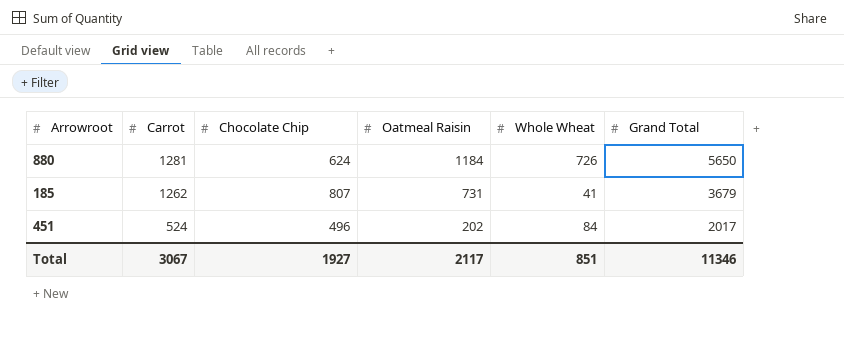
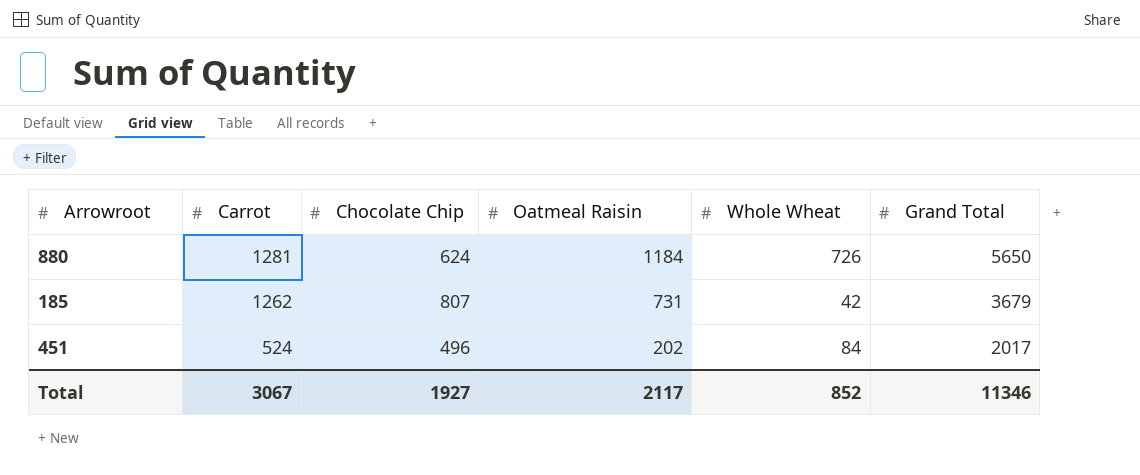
185 | Whole Wheat: 41 -> 42
Total | Whole Wheat: 851 -> 852

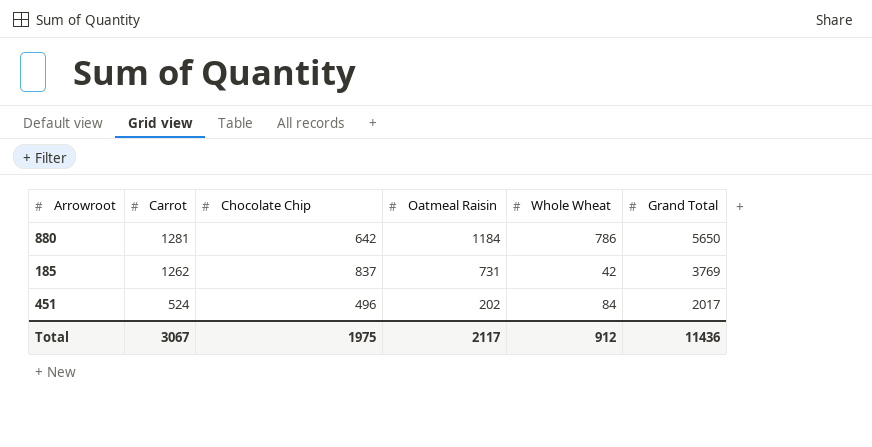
880 | Chocolate Chip: 624 -> 642
880 | Whole Wheat: 726 -> 786
185 | Chocolate Chip: 807 -> 837
185 | Grand Total: 3679 -> 3769
Total | Chocolate Chip: 1927 -> 1975
Total | Whole Wheat: 852 -> 912
Total | Grand Total: 11346 -> 11436

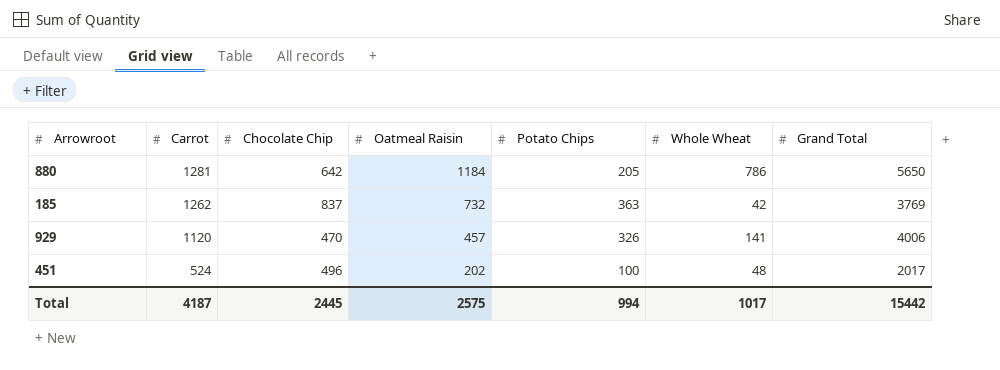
column Potato Chips | position: none -> 5
185 | Oatmeal Raisin: 731 -> 732
row 929: none -> 1120 | 470 | 457 | 326 | 141 | 4006
451 | Whole Wheat: 84 -> 48
Total | Carrot: 3067 -> 4187
Total | Chocolate Chip: 1975 -> 2445
Total | Oatmeal Raisin: 2117 -> 2575
Total | Whole Wheat: 912 -> 1017
Total | Grand Total: 11436 -> 15442

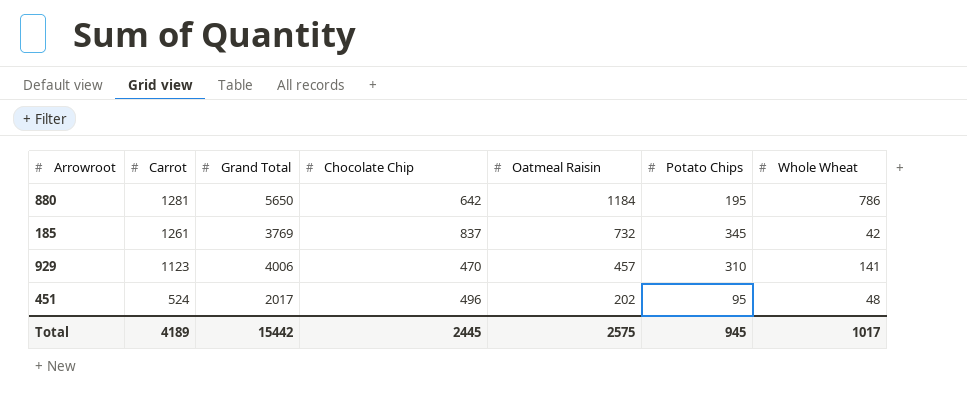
column Grand Total | position: 7 -> 3
880 | Potato Chips: 205 -> 195
185 | Carrot: 1262 -> 1261
185 | Potato Chips: 363 -> 345
929 | Carrot: 1120 -> 1123
929 | Potato Chips: 326 -> 310
451 | Potato Chips: 100 -> 95
Total | Carrot: 4187 -> 4189
Total | Potato Chips: 994 -> 945

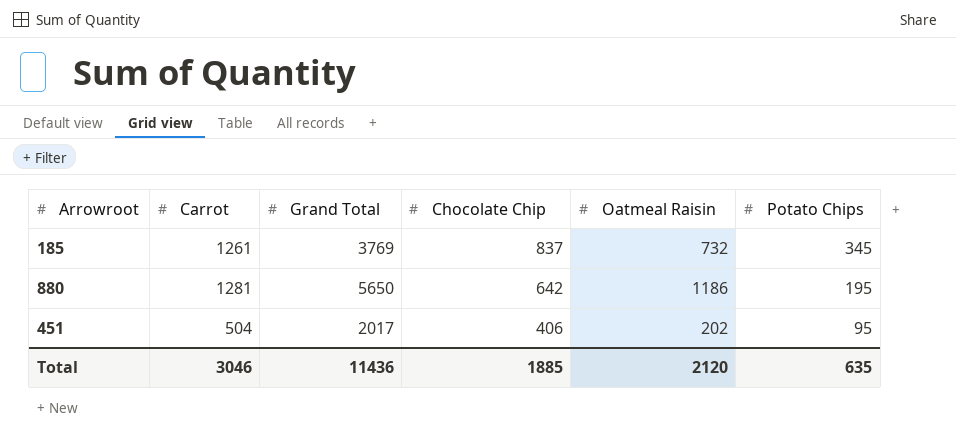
row order: Carrot descending -> Chocolate Chip descending
column Whole Wheat | position: 7 -> none
row 929: 1123 | 4006 | 470 | 457 | 310 | 141 -> none
880 | Oatmeal Raisin: 1184 -> 1186
451 | Carrot: 524 -> 504
451 | Chocolate Chip: 496 -> 406
Total | Carrot: 4189 -> 3046
Total | Grand Total: 15442 -> 11436
Total | Chocolate Chip: 2445 -> 1885
Total | Oatmeal Raisin: 2575 -> 2120
Total | Potato Chips: 945 -> 635

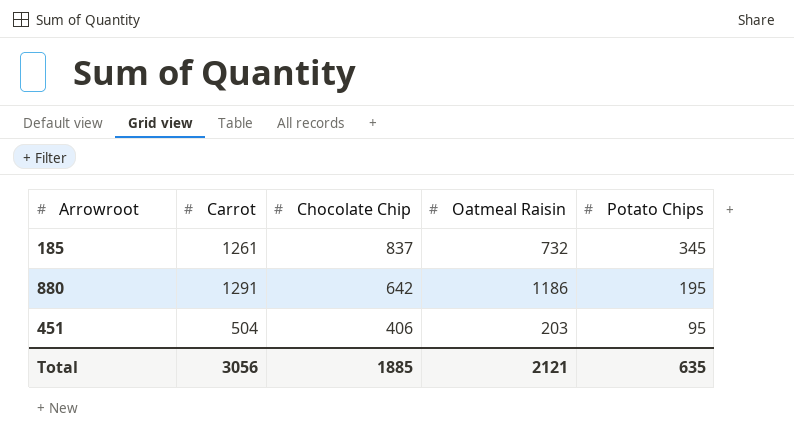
column Grand Total | position: 3 -> none
880 | Carrot: 1281 -> 1291
451 | Oatmeal Raisin: 202 -> 203
Total | Carrot: 3046 -> 3056
Total | Oatmeal Raisin: 2120 -> 2121

